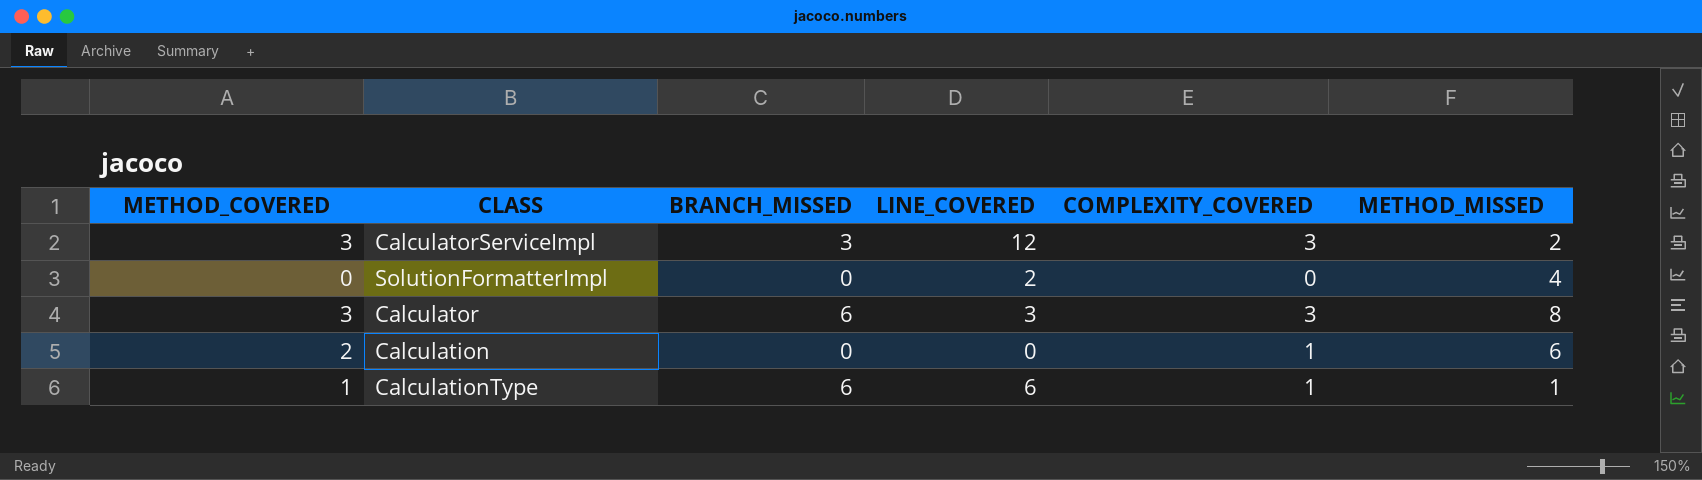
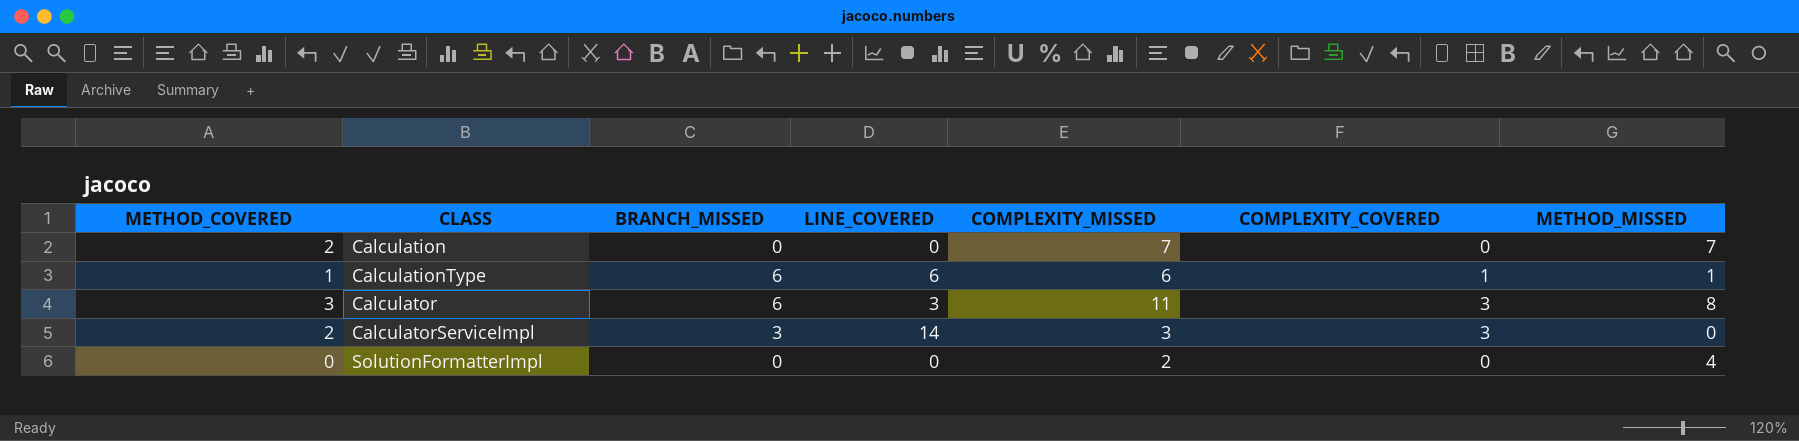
row order: none -> CLASS ascending
column COMPLEXITY_MISSED | position: none -> 5
Calculation | COMPLEXITY_COVERED: 1 -> 0
Calculation | METHOD_MISSED: 6 -> 7
CalculatorServiceImpl | METHOD_COVERED: 3 -> 2
CalculatorServiceImpl | LINE_COVERED: 12 -> 14
CalculatorServiceImpl | METHOD_MISSED: 2 -> 0
SolutionFormatterImpl | LINE_COVERED: 2 -> 0

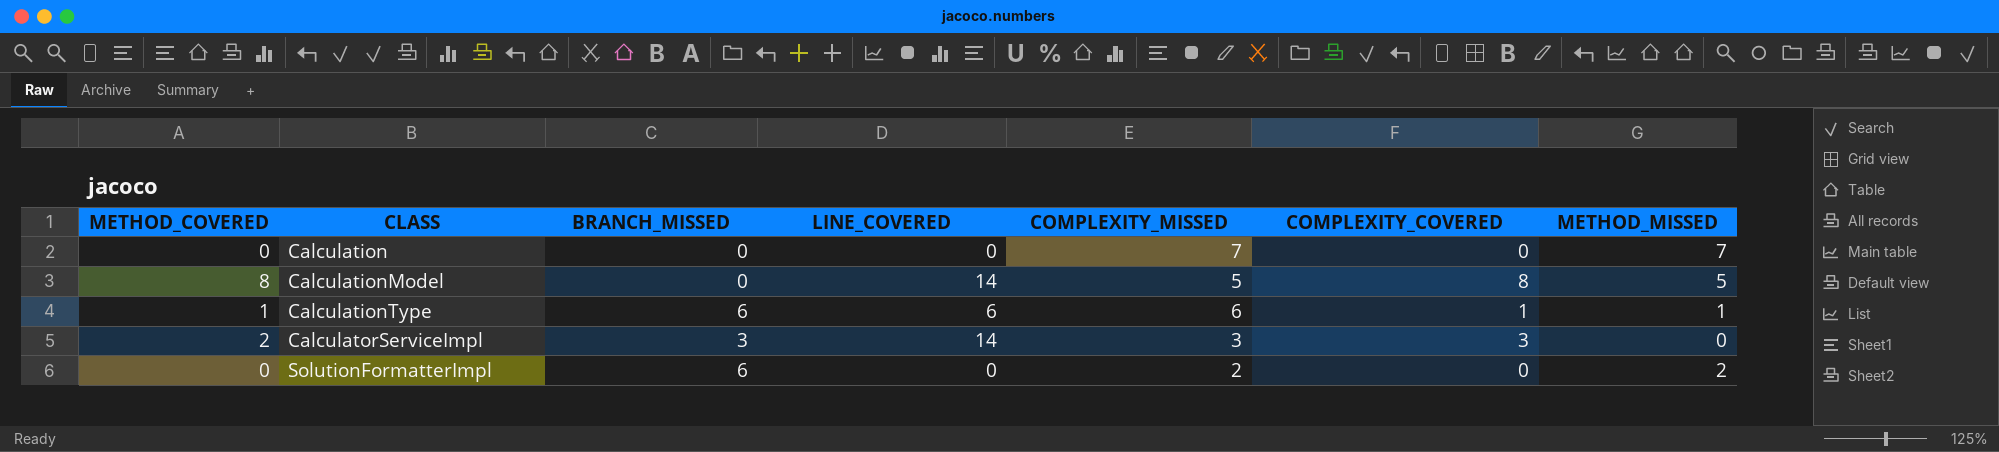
row Calculator: 3 | 6 | 3 | 11 | 3 | 8 -> none
Calculation | METHOD_COVERED: 2 -> 0
row CalculationModel: none -> 8 | 0 | 14 | 5 | 8 | 5
SolutionFormatterImpl | BRANCH_MISSED: 0 -> 6
SolutionFormatterImpl | METHOD_MISSED: 4 -> 2

